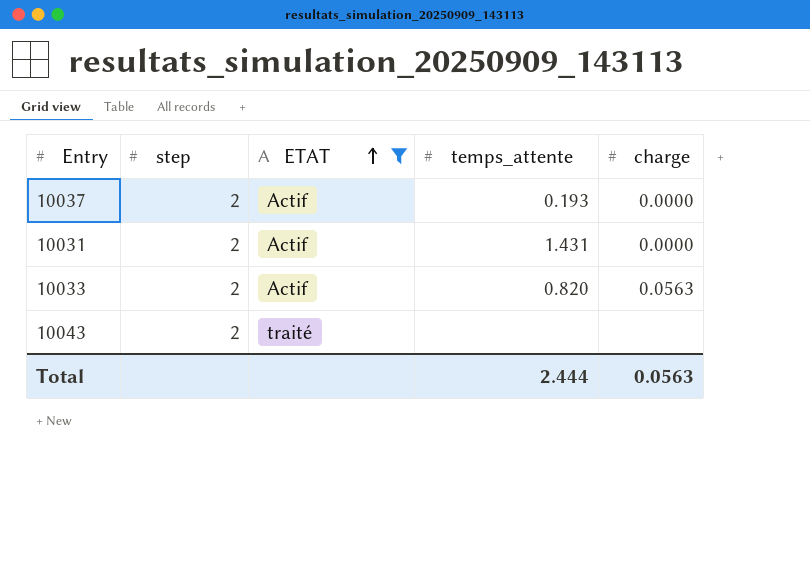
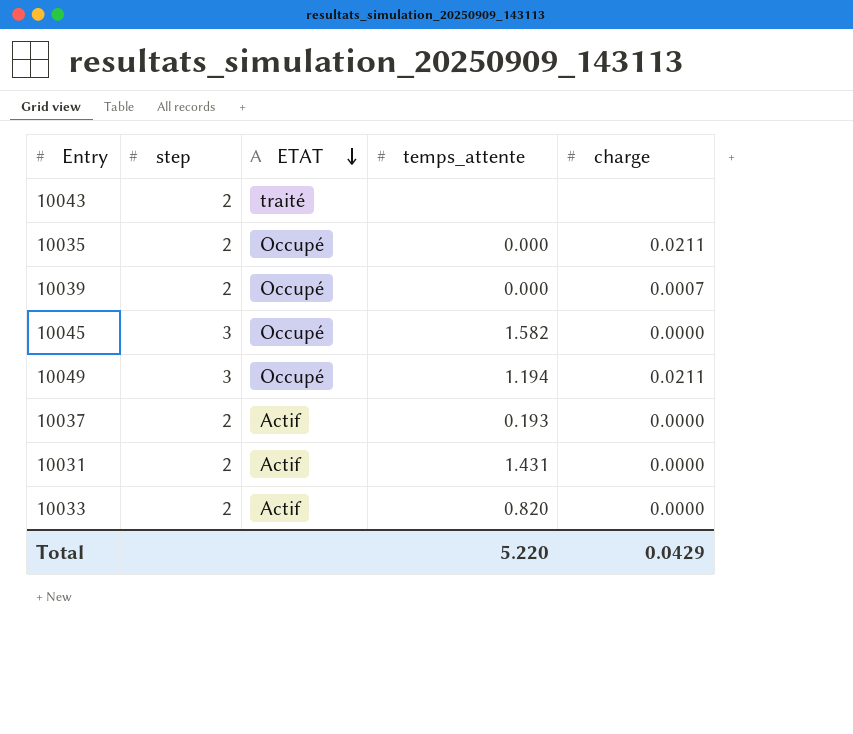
filter: ETAT != Occupé -> none
row order: ETAT ascending -> ETAT descending
10033 | charge: 0.0563 -> 0.0000
Total | temps_attente: 2.444 -> 5.220
Total | charge: 0.0563 -> 0.0429

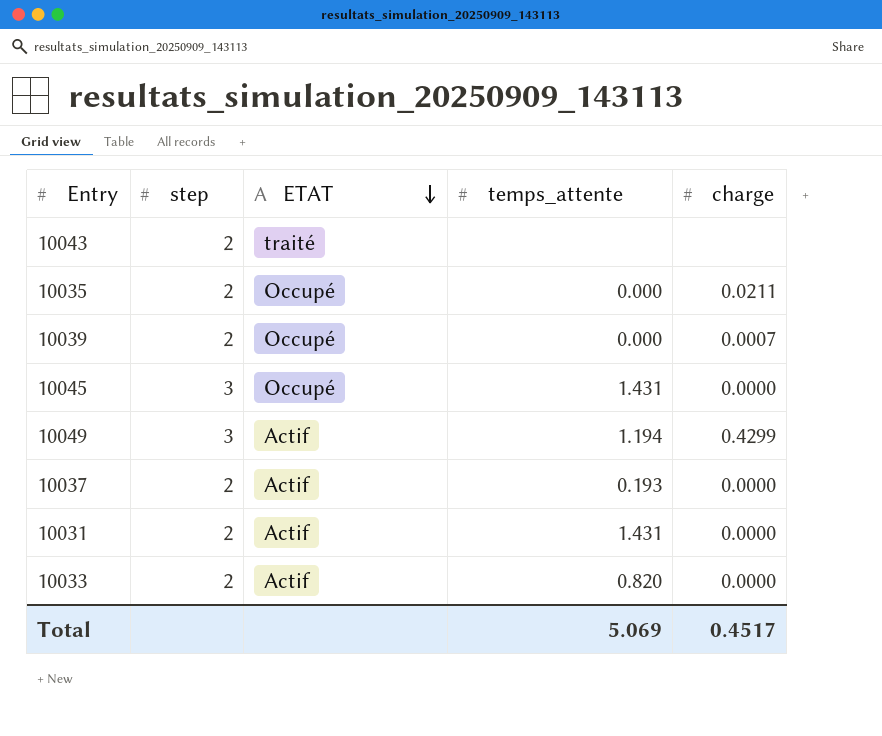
10045 | temps_attente: 1.582 -> 1.431
10049 | ETAT: Occupé -> Actif
10049 | charge: 0.0211 -> 0.4299
Total | temps_attente: 5.220 -> 5.069
Total | charge: 0.0429 -> 0.4517

